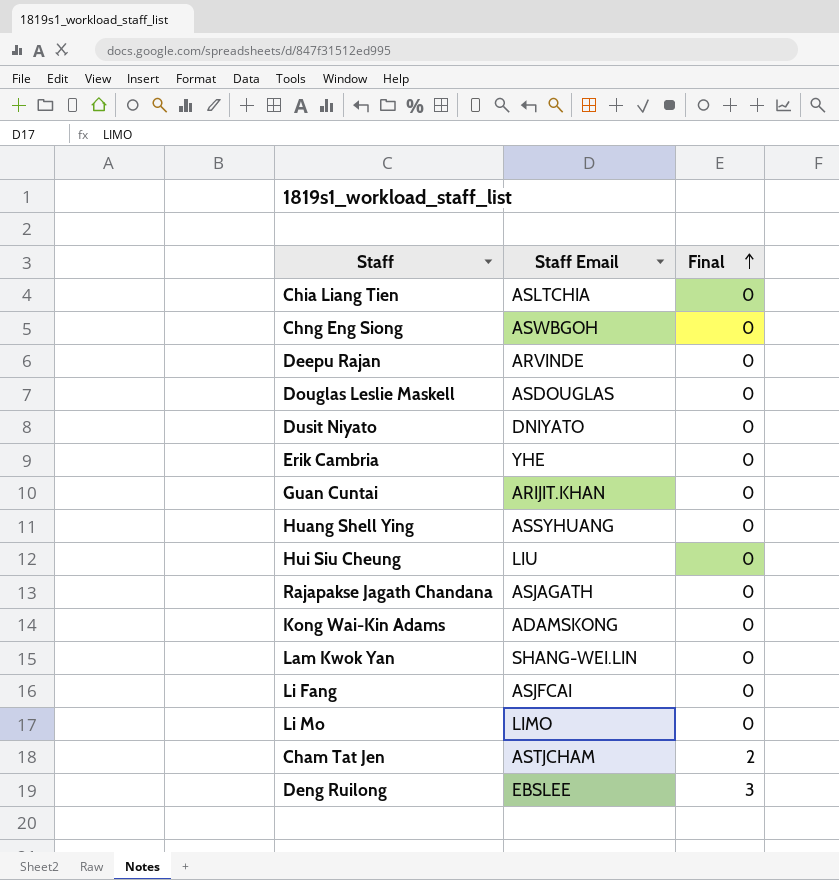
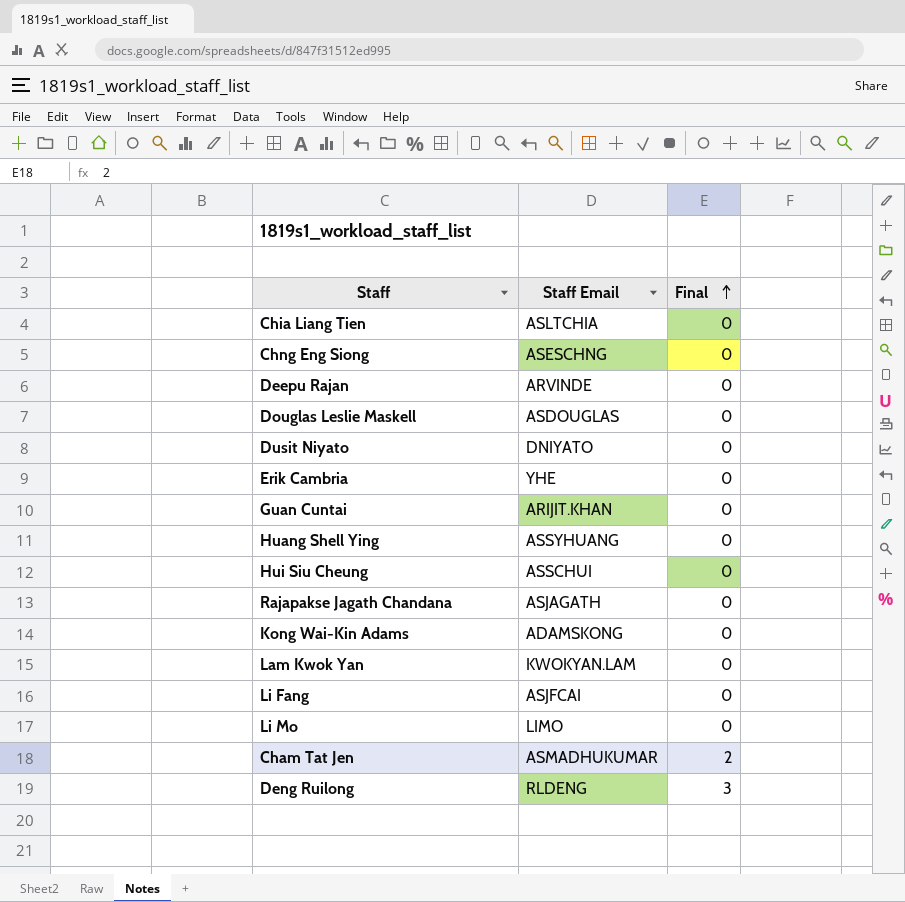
Chng Eng Siong | Staff Email: ASWBGOH -> ASESCHNG
Hui Siu Cheung | Staff Email: LIU -> ASSCHUI
Lam Kwok Yan | Staff Email: SHANG-WEI.LIN -> KWOKYAN.LAM
Cham Tat Jen | Staff Email: ASTJCHAM -> ASMADHUKUMAR
Deng Ruilong | Staff Email: EBSLEE -> RLDENG

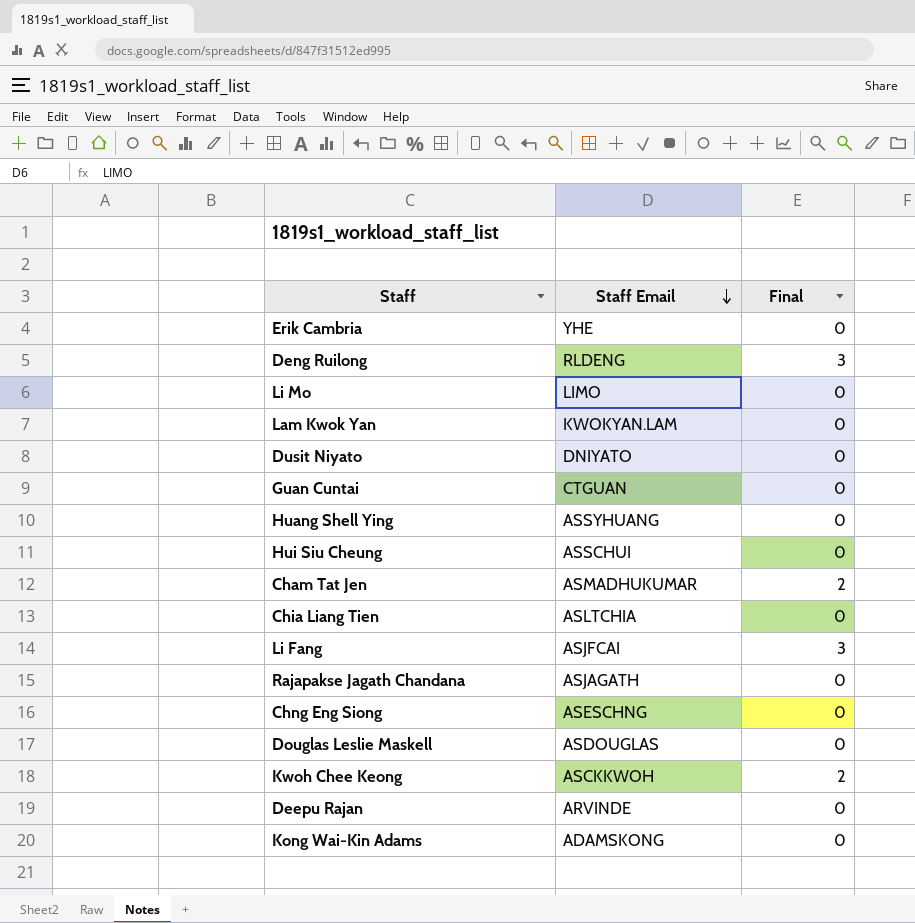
row order: Final ascending -> Staff Email descending
Guan Cuntai | Staff Email: ARIJIT.KHAN -> CTGUAN
Li Fang | Final: 0 -> 3
row Kwoh Chee Keong: none -> ASCKKWOH | 2

